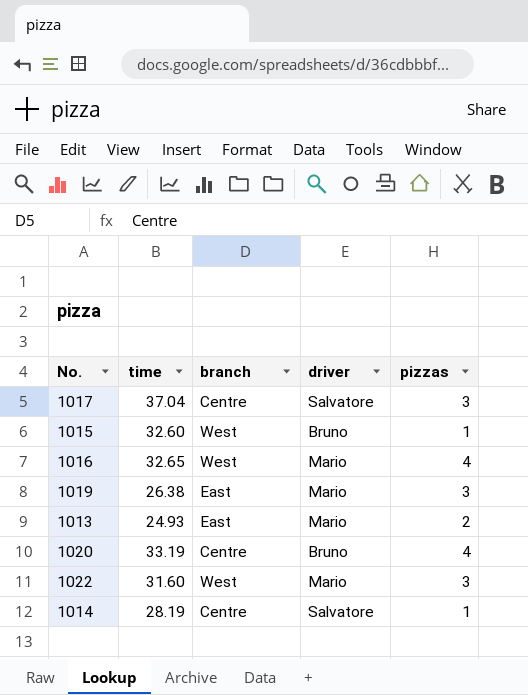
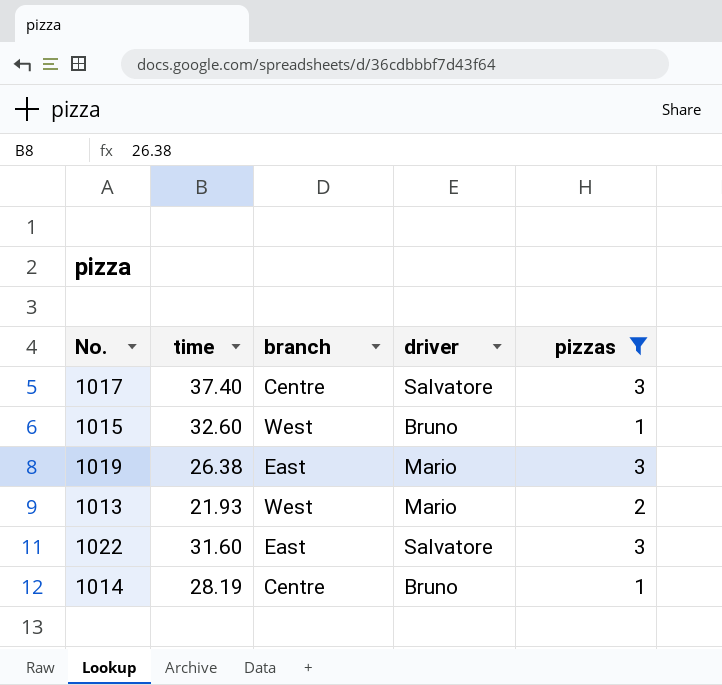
filter: none -> pizzas != 4
1017 | time: 37.04 -> 37.40
1013 | time: 24.93 -> 21.93
1013 | branch: East -> West
1022 | branch: West -> East
1022 | driver: Mario -> Salvatore
1014 | driver: Salvatore -> Bruno

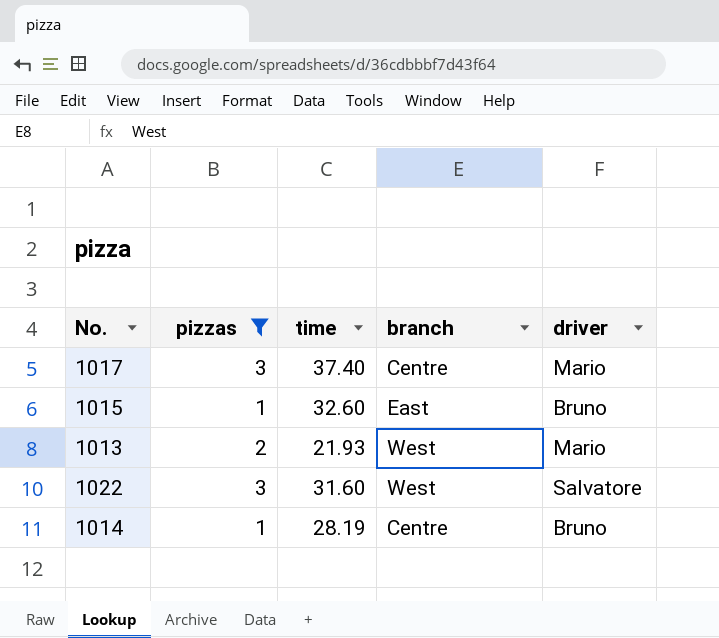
column pizzas | position: 5 -> 2
row 1019: 26.38 | East | Mario | 3 -> none
1017 | driver: Salvatore -> Mario
1015 | branch: West -> East
1022 | branch: East -> West

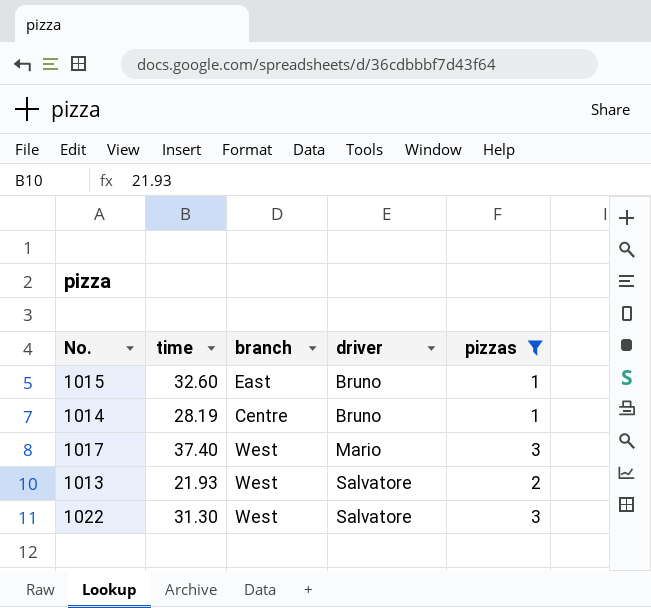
row order: none -> driver ascending
column pizzas | position: 2 -> 5
1017 | branch: Centre -> West
1013 | driver: Mario -> Salvatore
1022 | time: 31.60 -> 31.30

